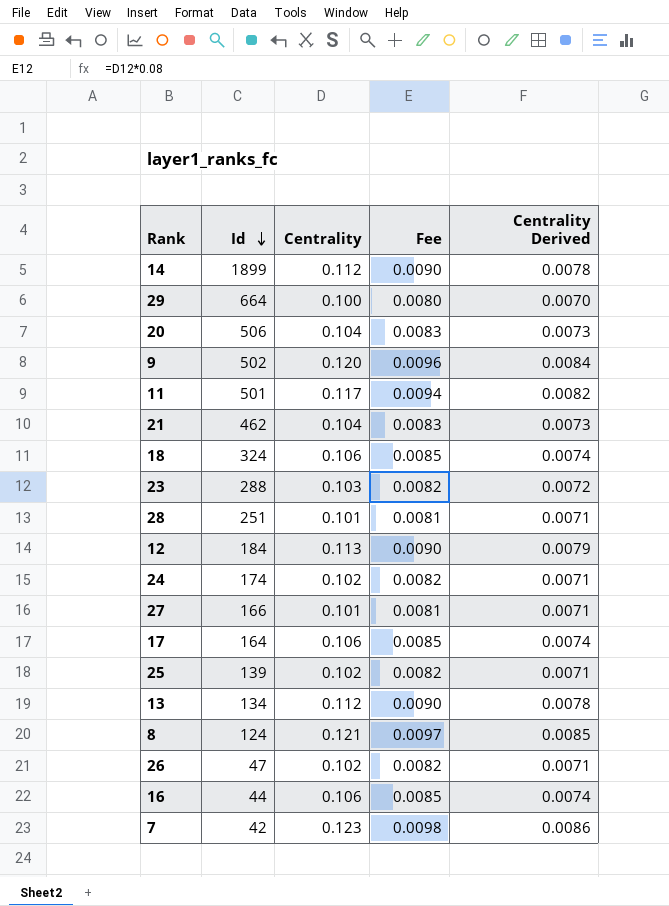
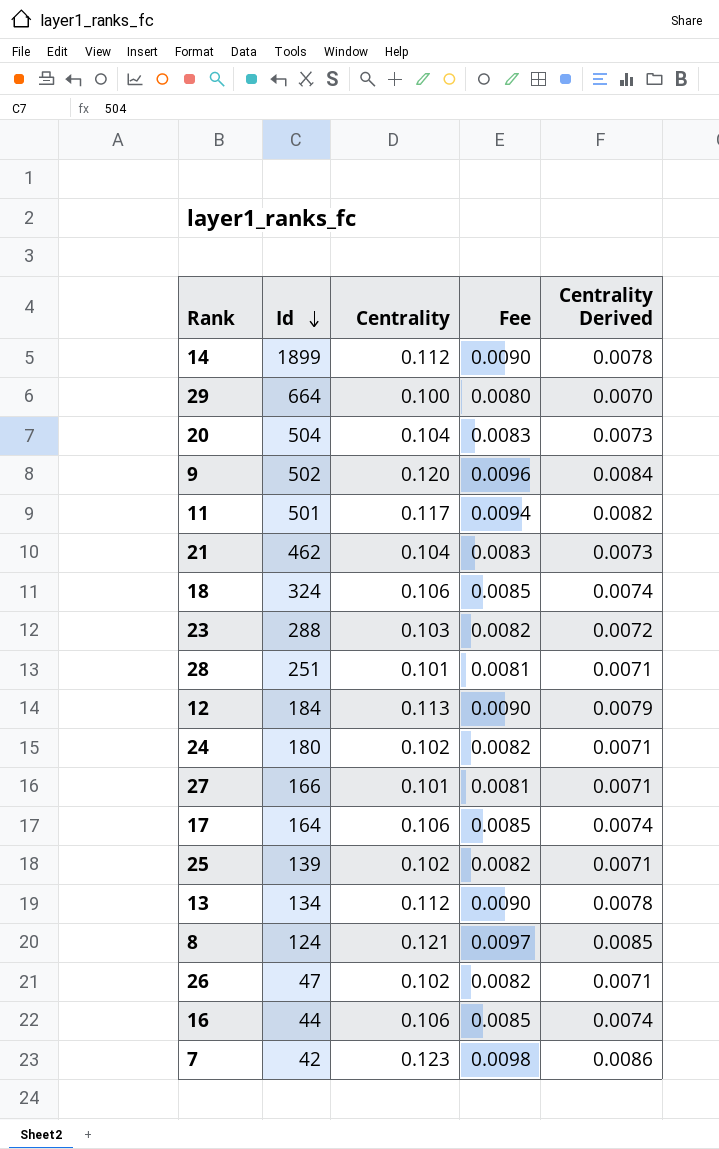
20 | Id: 506 -> 504
24 | Id: 174 -> 180

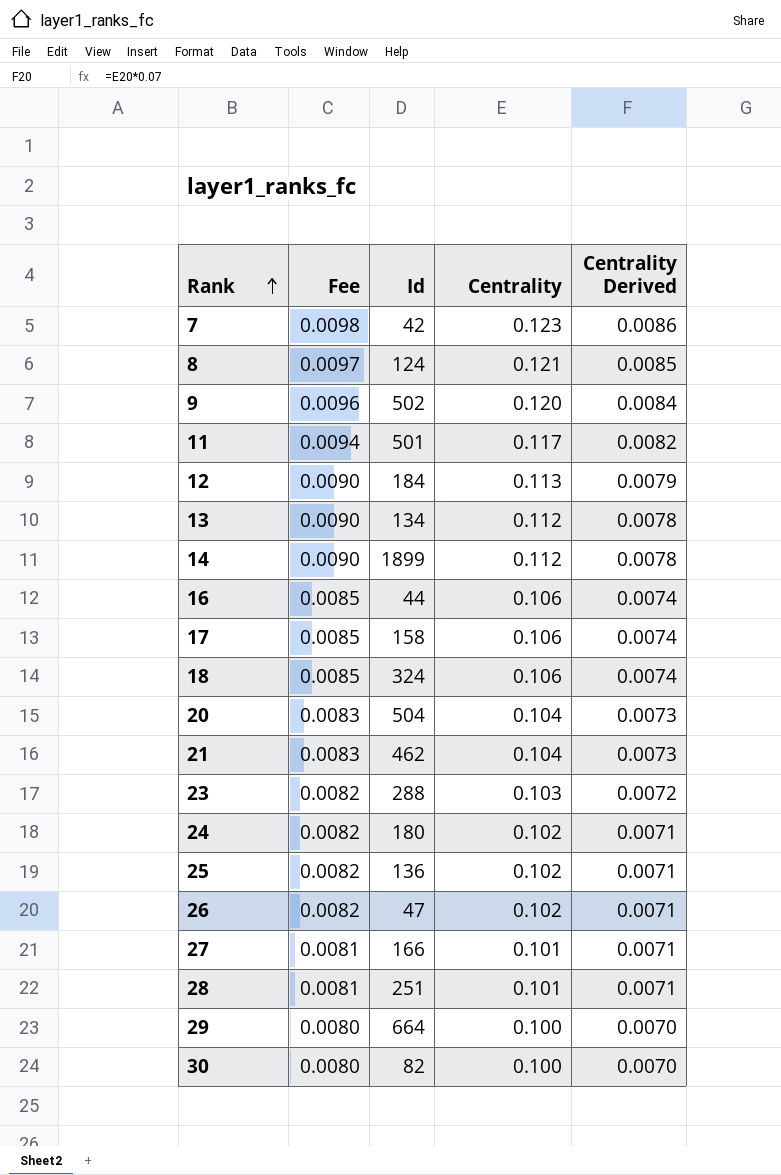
row order: Id descending -> Rank ascending
column Fee | position: 4 -> 2
17 | Id: 164 -> 158
25 | Id: 139 -> 136
row 30: none -> 0.0080 | 82 | 0.100 | 0.0070

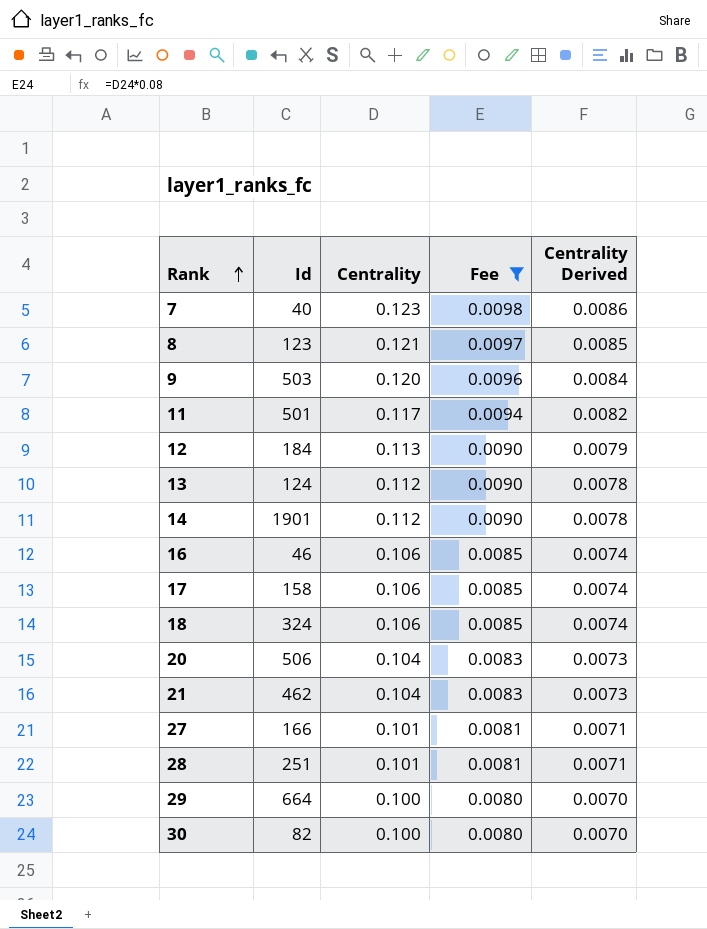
filter: none -> Fee != 0.0082
column Fee | position: 2 -> 4
7 | Id: 42 -> 40
8 | Id: 124 -> 123
9 | Id: 502 -> 503
13 | Id: 134 -> 124
14 | Id: 1899 -> 1901
16 | Id: 44 -> 46
20 | Id: 504 -> 506

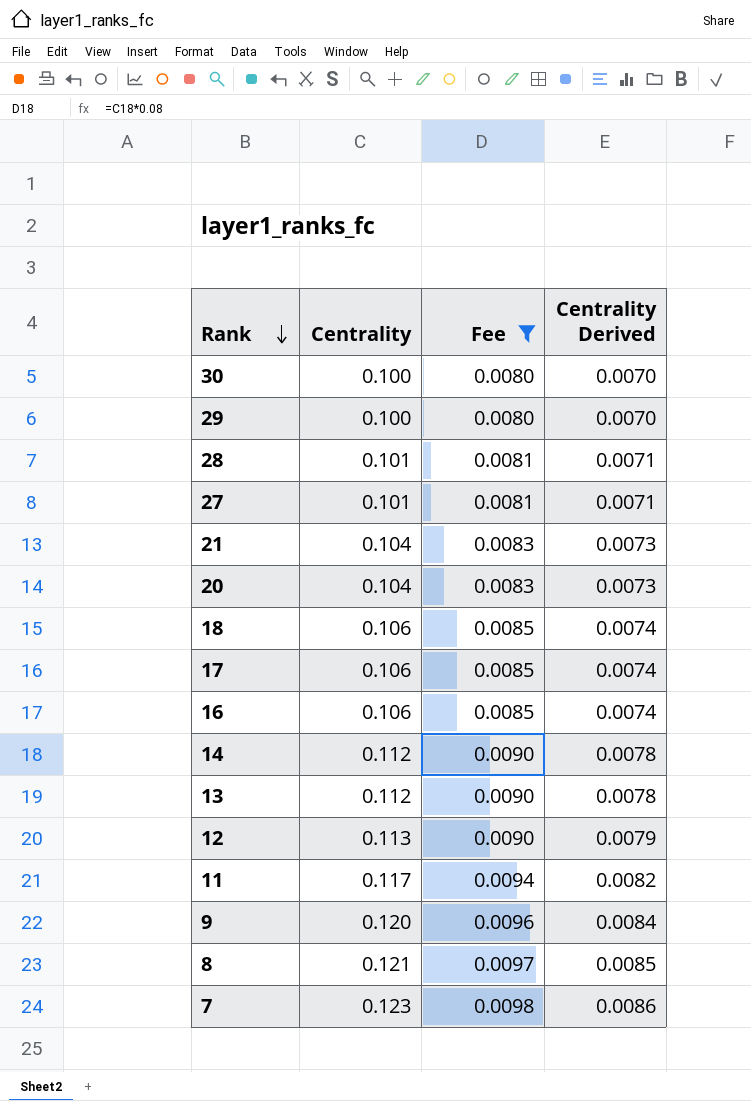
row order: Rank ascending -> Rank descending
column Id | position: 2 -> none

